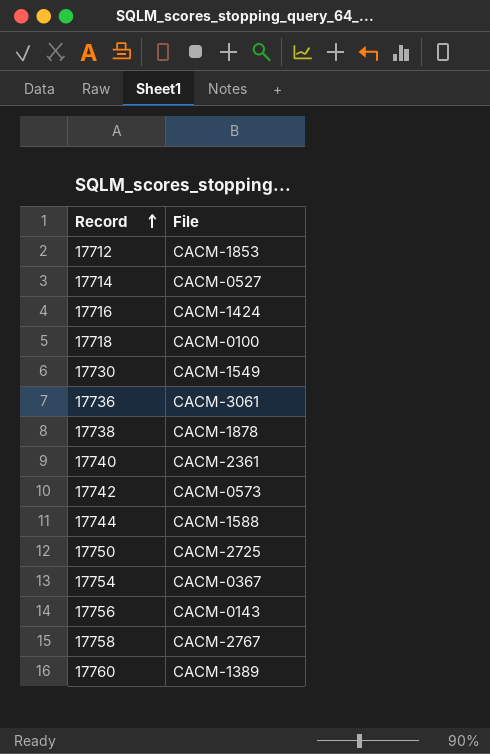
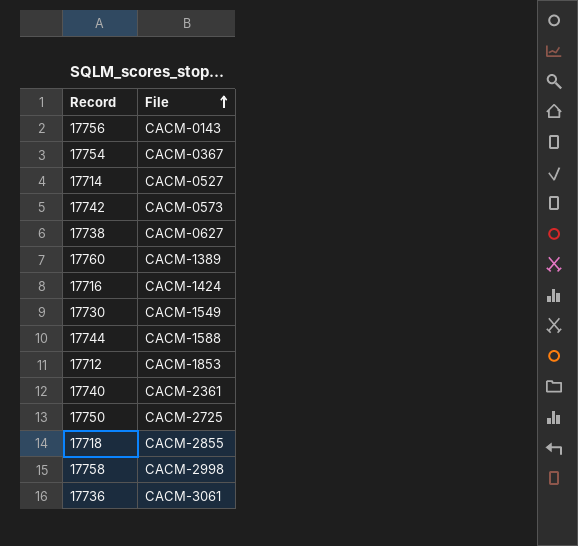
row order: Record ascending -> File ascending
17738 | File: CACM-1878 -> CACM-0627
17718 | File: CACM-0100 -> CACM-2855
17758 | File: CACM-2767 -> CACM-2998

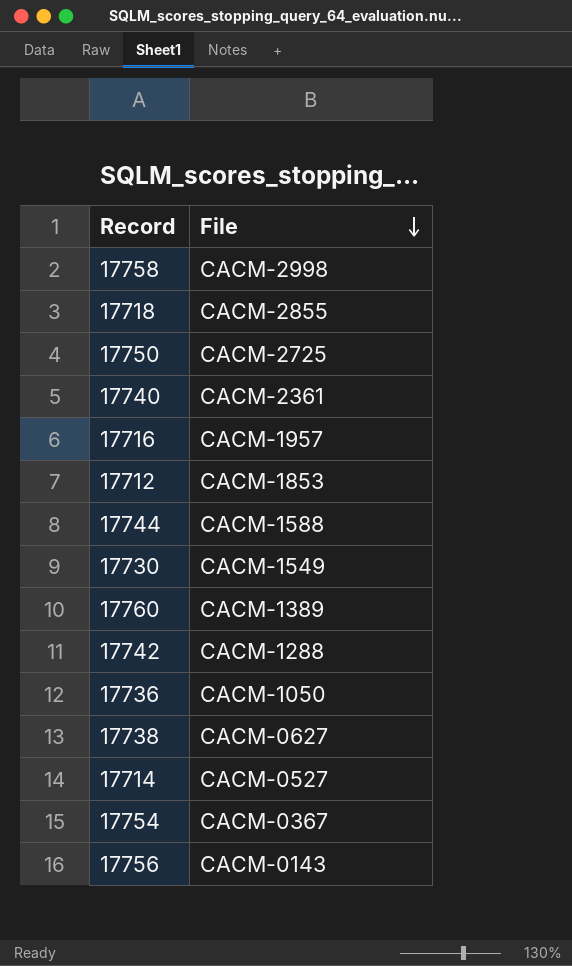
row order: File ascending -> File descending
17716 | File: CACM-1424 -> CACM-1957
17742 | File: CACM-0573 -> CACM-1288
17736 | File: CACM-3061 -> CACM-1050

